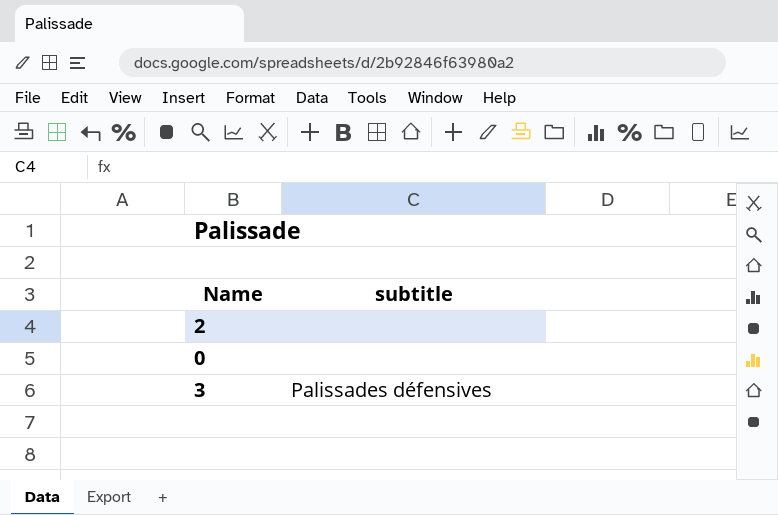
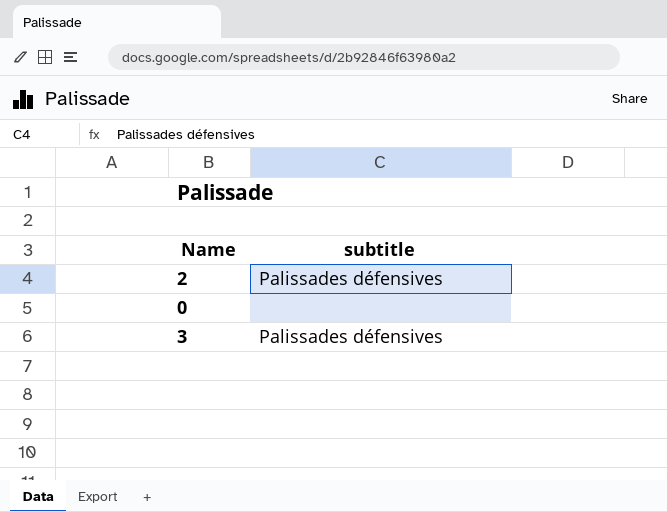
2 | subtitle: none -> Palissades défensives

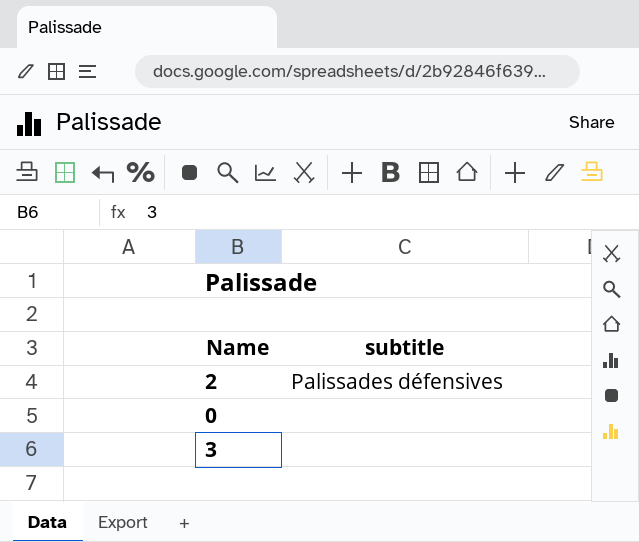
3 | subtitle: Palissades défensives -> none

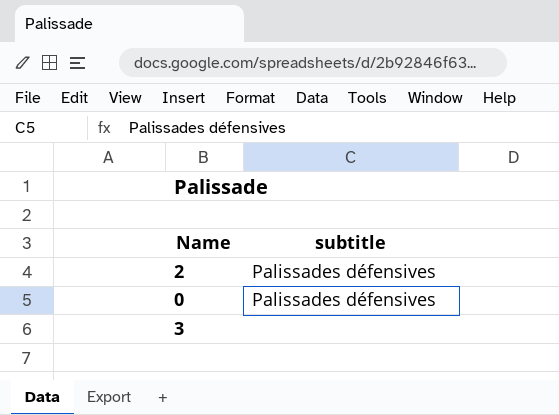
0 | subtitle: none -> Palissades défensives

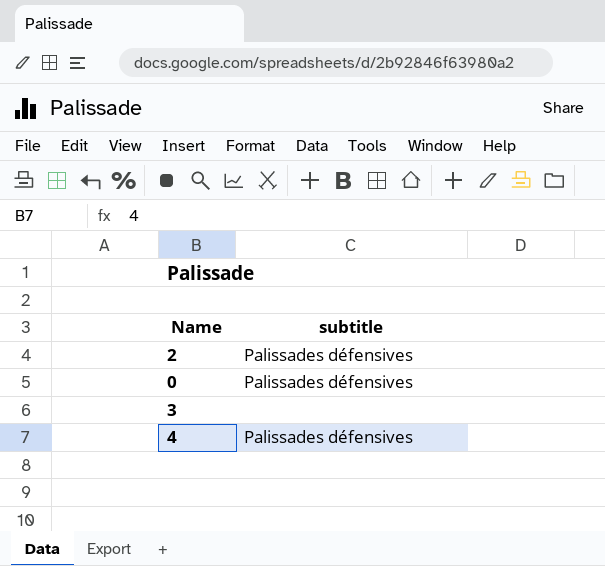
row 4: none -> Palissades défensives

